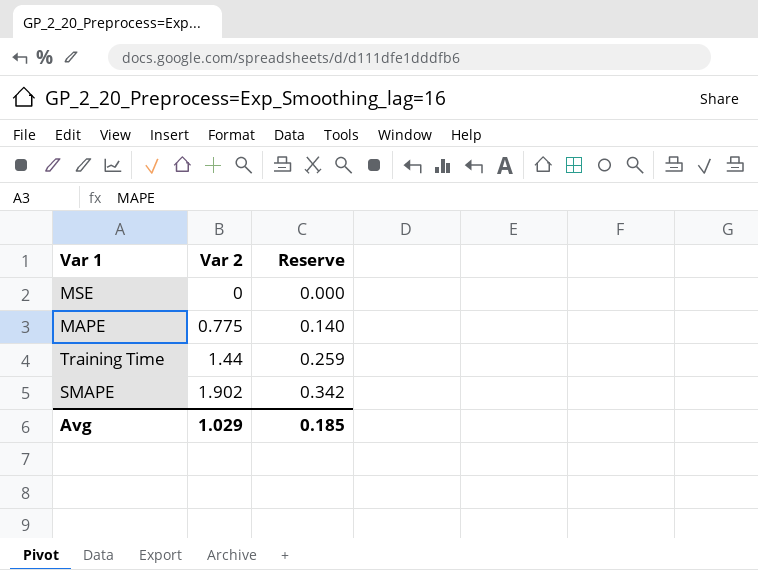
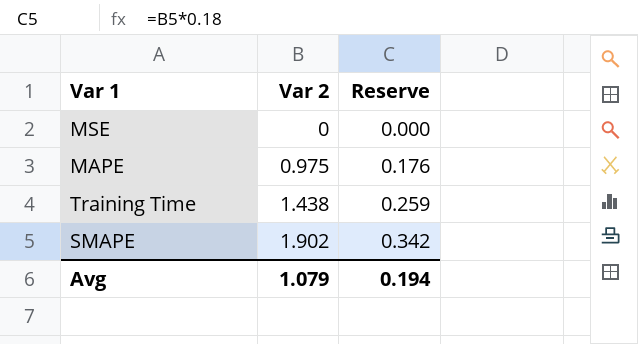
MAPE | Var 2: 0.775 -> 0.975
MAPE | Reserve: 0.140 -> 0.176
Training Time | Var 2: 1.44 -> 1.438
Avg | Var 2: 1.029 -> 1.079
Avg | Reserve: 0.185 -> 0.194

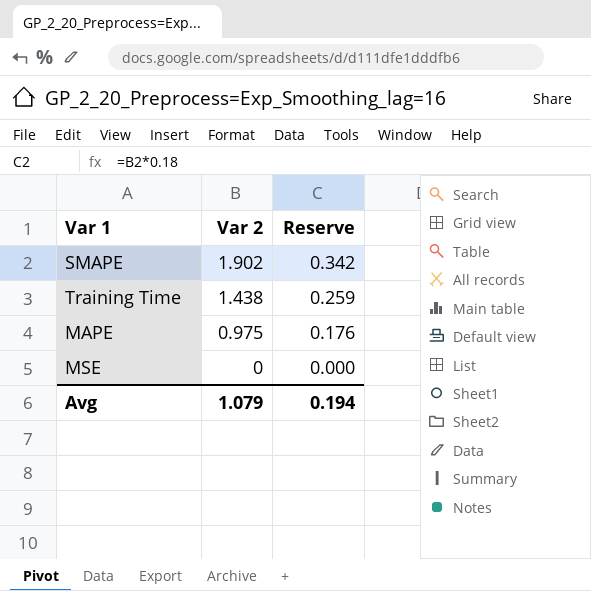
row order: Var 2 ascending -> Var 2 descending

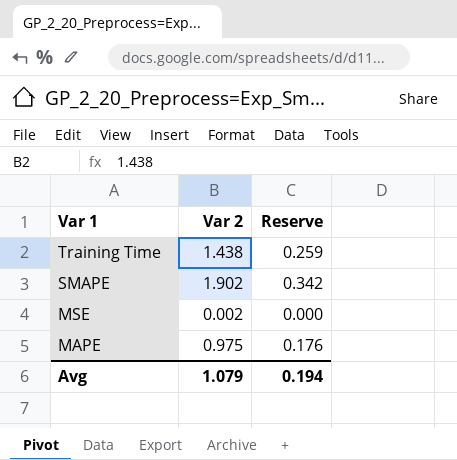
row order: Var 2 descending -> Var 1 descending
MSE | Var 2: 0 -> 0.002

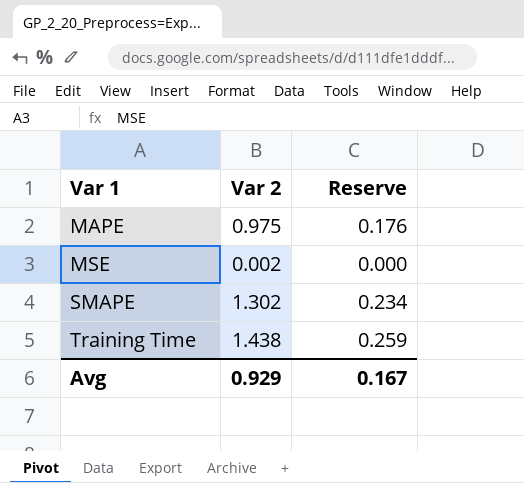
row order: Var 1 descending -> Var 1 ascending
SMAPE | Var 2: 1.902 -> 1.302
SMAPE | Reserve: 0.342 -> 0.234
Avg | Var 2: 1.079 -> 0.929
Avg | Reserve: 0.194 -> 0.167

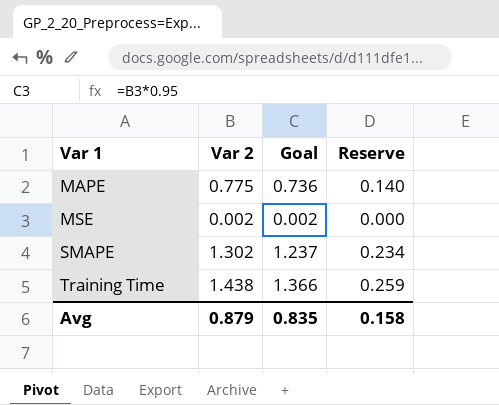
column Goal | formula: none -> [Var 2] * 0.95
MAPE | Var 2: 0.975 -> 0.775
MAPE | Reserve: 0.176 -> 0.140
Avg | Var 2: 0.929 -> 0.879
Avg | Reserve: 0.167 -> 0.158

